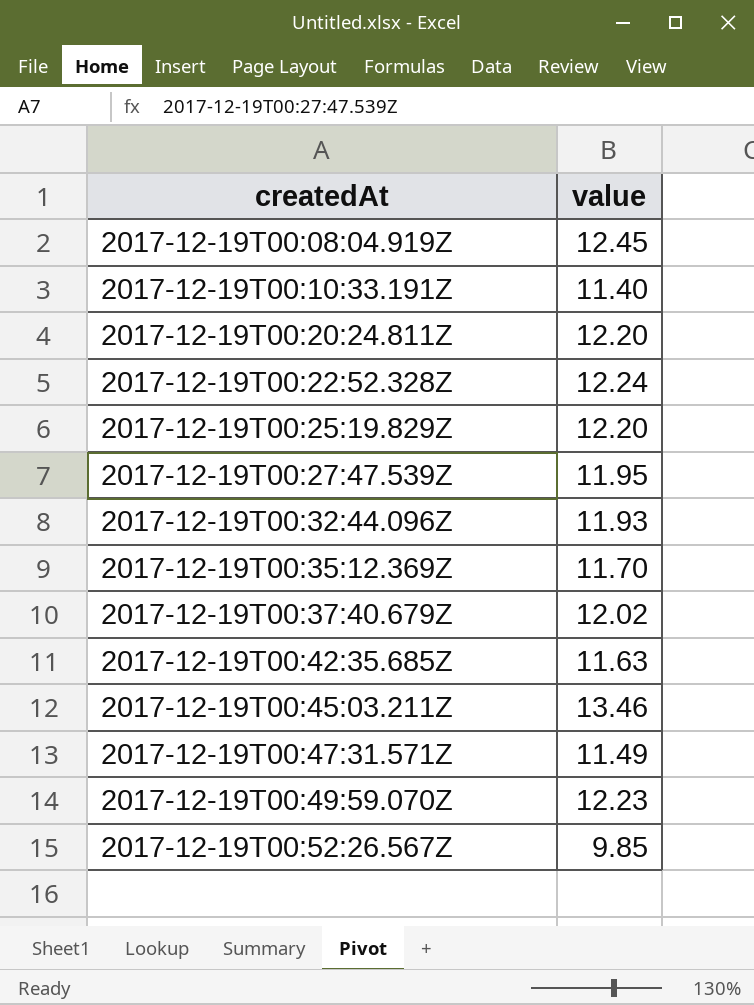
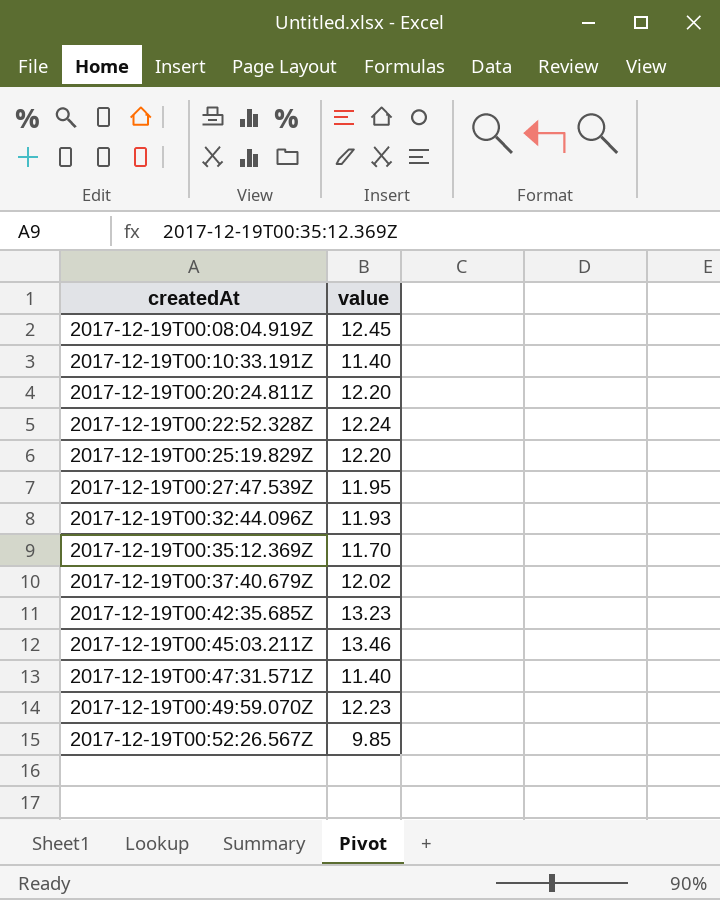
2017-12-19T00:42:35.685Z | value: 11.63 -> 13.23
2017-12-19T00:47:31.571Z | value: 11.49 -> 11.40

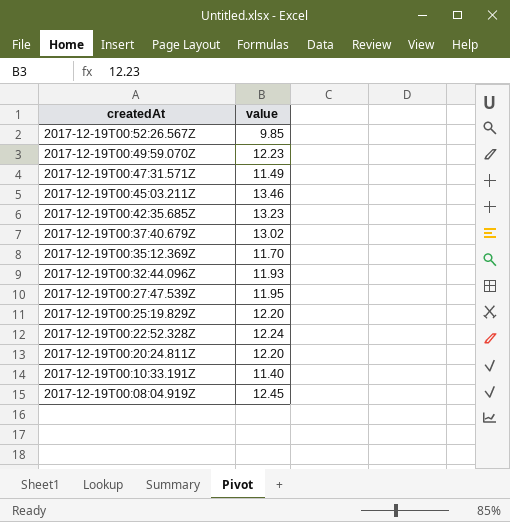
row order: createdAt ascending -> createdAt descending
2017-12-19T00:47:31.571Z | value: 11.40 -> 11.49
2017-12-19T00:37:40.679Z | value: 12.02 -> 13.02

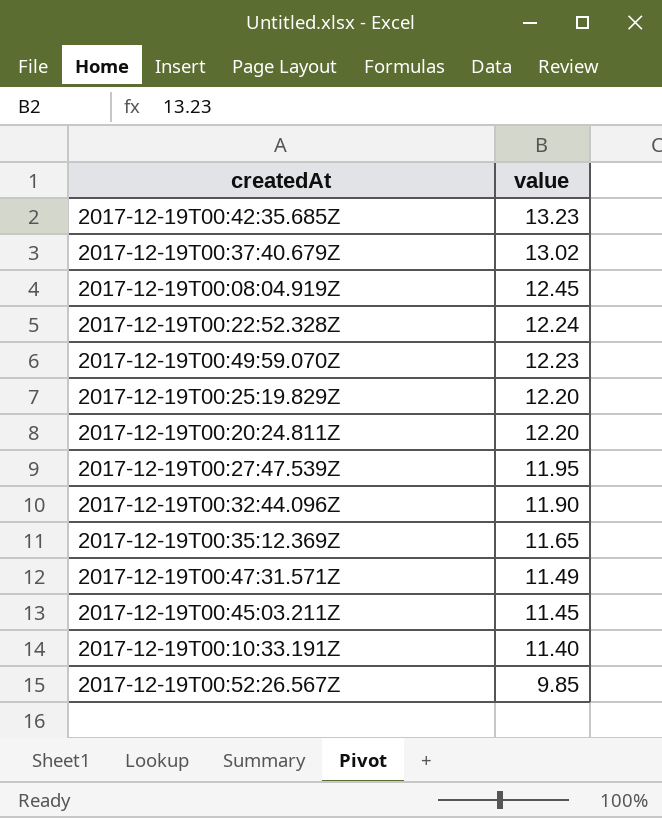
row order: createdAt descending -> value descending
2017-12-19T00:32:44.096Z | value: 11.93 -> 11.90
2017-12-19T00:35:12.369Z | value: 11.70 -> 11.65
2017-12-19T00:45:03.211Z | value: 13.46 -> 11.45

